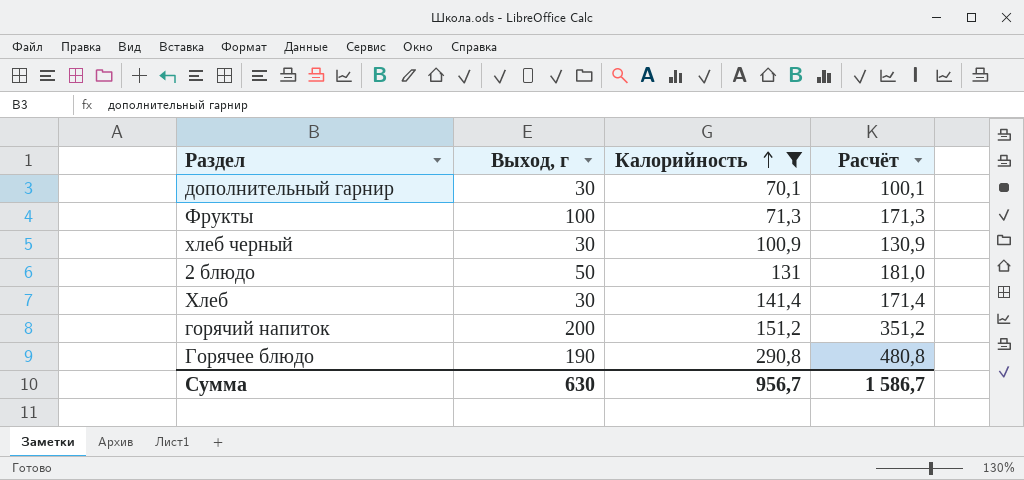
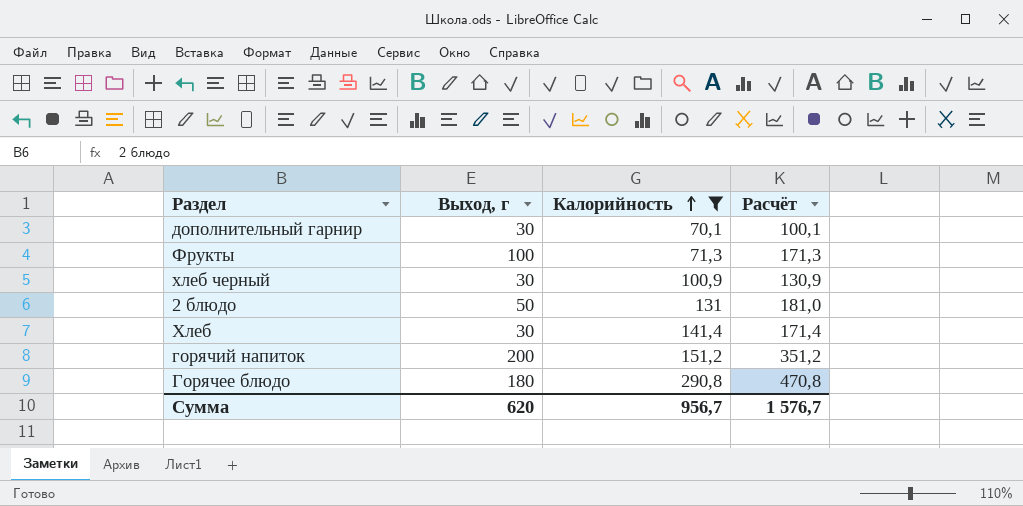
Горячее блюдо | Выход, г: 190 -> 180
Горячее блюдо | Расчёт: 480,8 -> 470,8
Сумма | Выход, г: 630 -> 620
Сумма | Расчёт: 1 586,7 -> 1 576,7

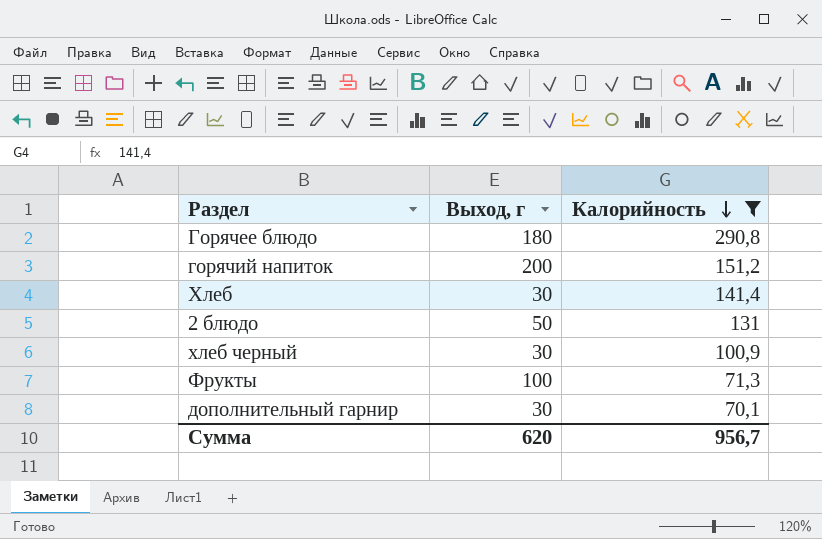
row order: Калорийность ascending -> Калорийность descending
column Расчёт | formula: [Выход, г] + [Калорийность] -> none

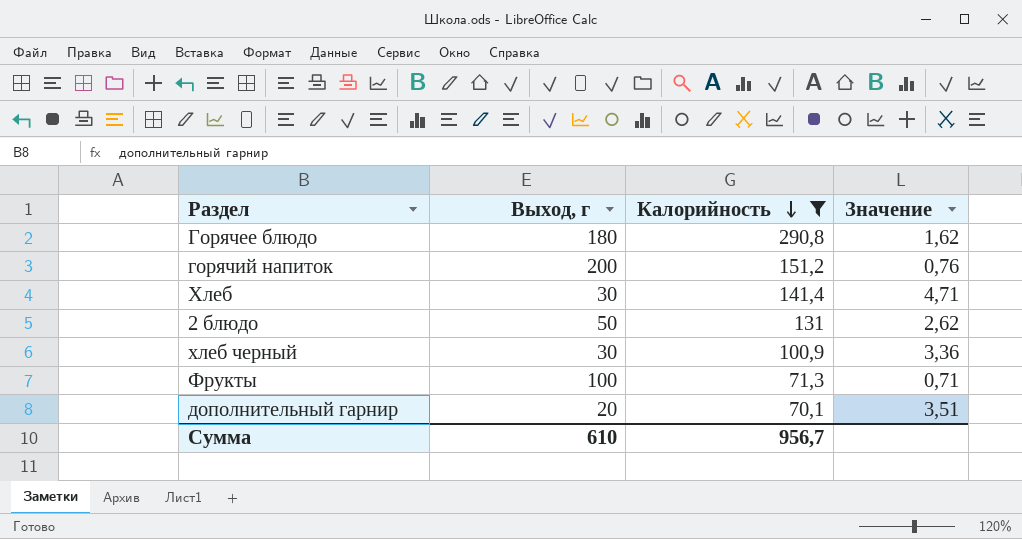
column Значение | formula: none -> [Калорийность] / [Выход, г]
дополнительный гарнир | Выход, г: 30 -> 20
Сумма | Выход, г: 620 -> 610

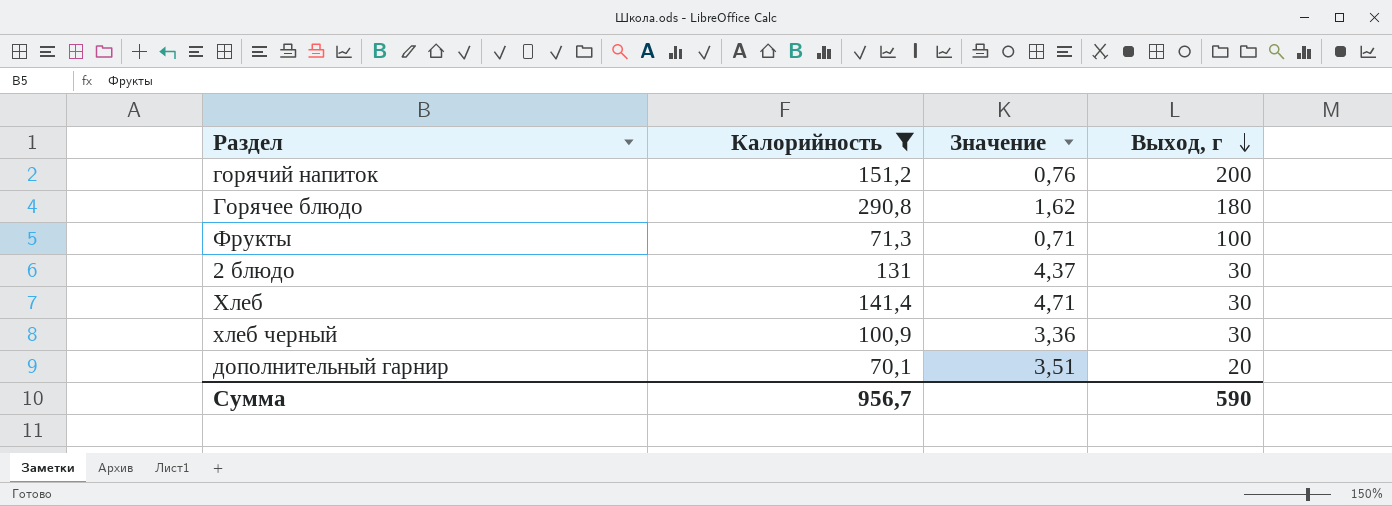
row order: Калорийность descending -> Выход, г descending
column Выход, г | position: 2 -> 4
2 блюдо | Значение: 2,62 -> 4,37
2 блюдо | Выход, г: 50 -> 30
Сумма | Выход, г: 610 -> 590

